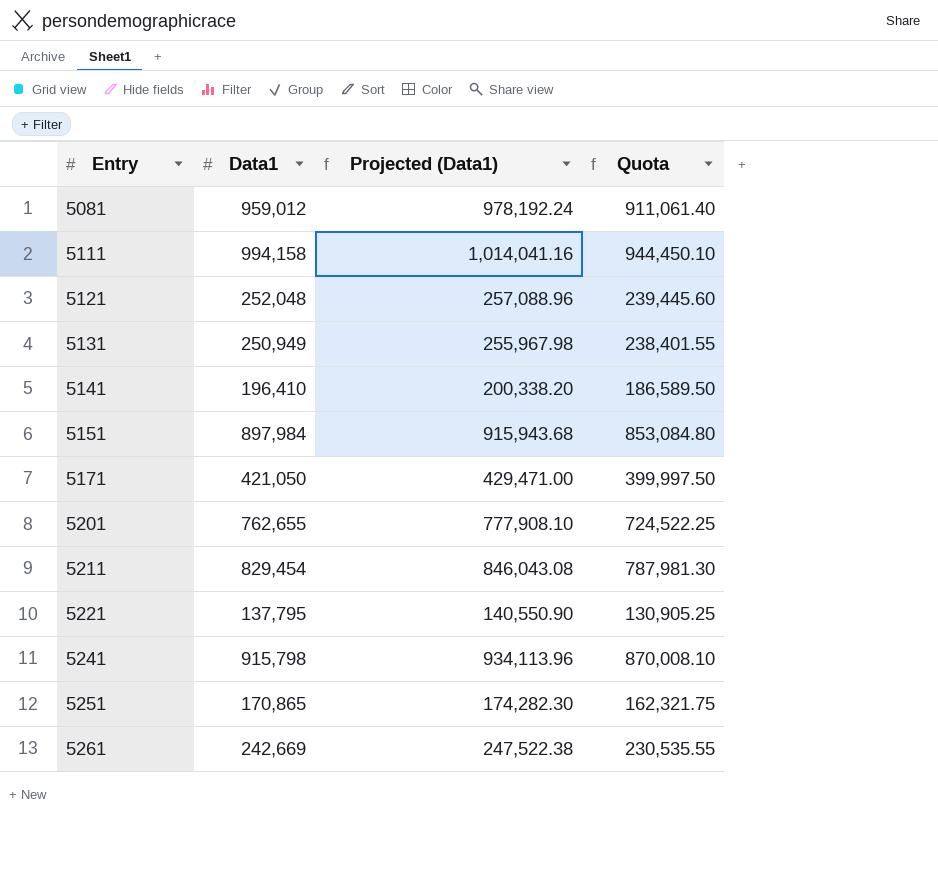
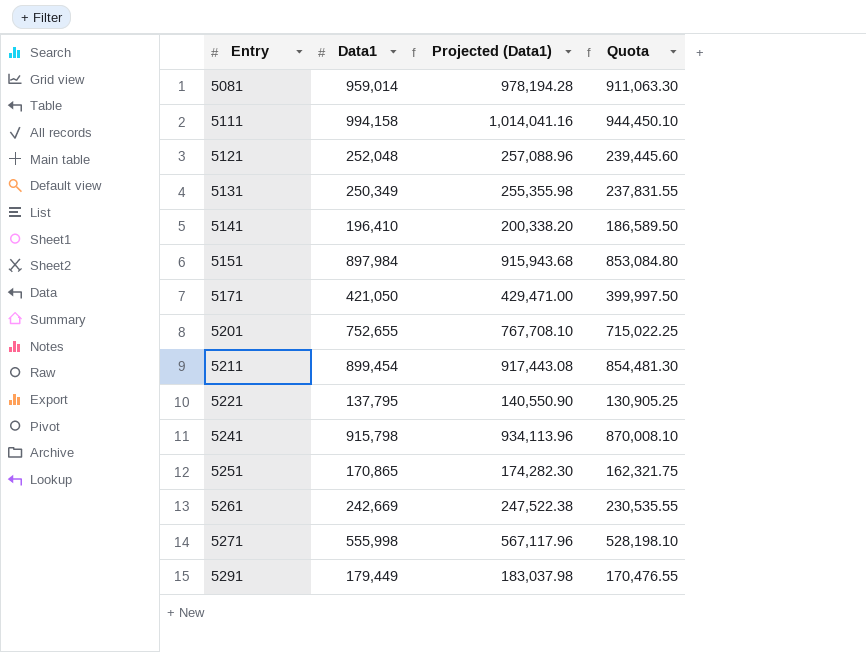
5081 | Data1: 959,012 -> 959,014
5081 | Projected (Data1): 978,192.24 -> 978,194.28
5081 | Quota: 911,061.40 -> 911,063.30
5131 | Data1: 250,949 -> 250,349
5131 | Projected (Data1): 255,967.98 -> 255,355.98
5131 | Quota: 238,401.55 -> 237,831.55
5201 | Data1: 762,655 -> 752,655
5201 | Projected (Data1): 777,908.10 -> 767,708.10
5201 | Quota: 724,522.25 -> 715,022.25
5211 | Data1: 829,454 -> 899,454
5211 | Projected (Data1): 846,043.08 -> 917,443.08
5211 | Quota: 787,981.30 -> 854,481.30
row 5271: none -> 555,998 | 567,117.96 | 528,198.10
row 5291: none -> 179,449 | 183,037.98 | 170,476.55

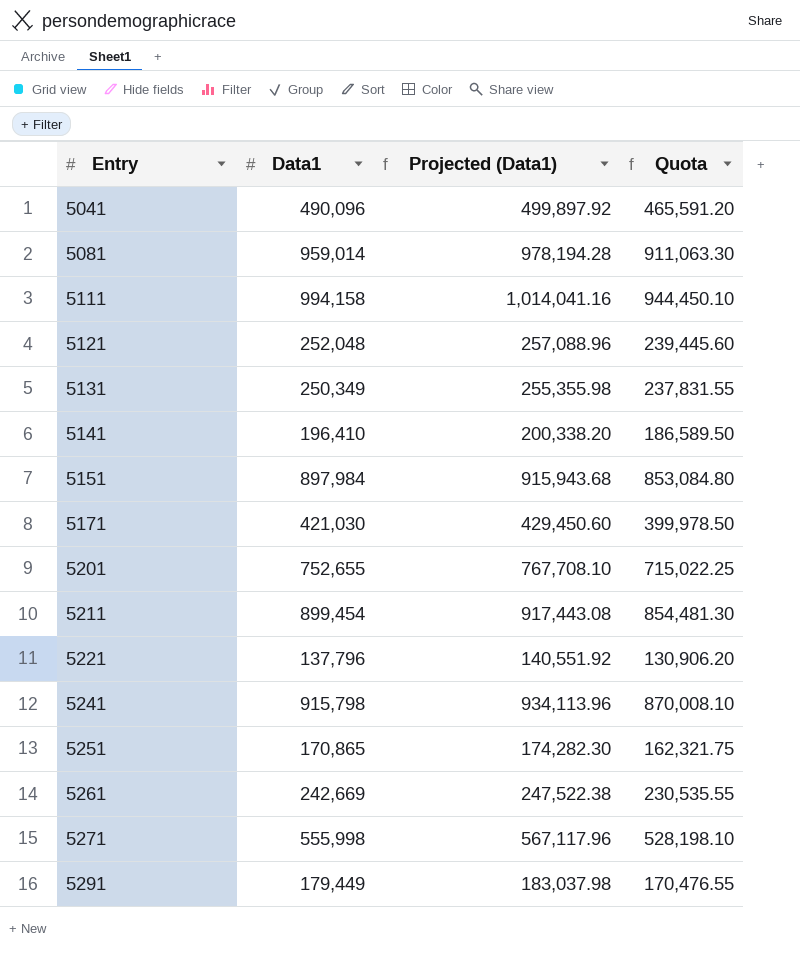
row 5041: none -> 490,096 | 499,897.92 | 465,591.20
5171 | Data1: 421,050 -> 421,030
5171 | Projected (Data1): 429,471.00 -> 429,450.60
5171 | Quota: 399,997.50 -> 399,978.50
5221 | Data1: 137,795 -> 137,796
5221 | Projected (Data1): 140,550.90 -> 140,551.92
5221 | Quota: 130,905.25 -> 130,906.20

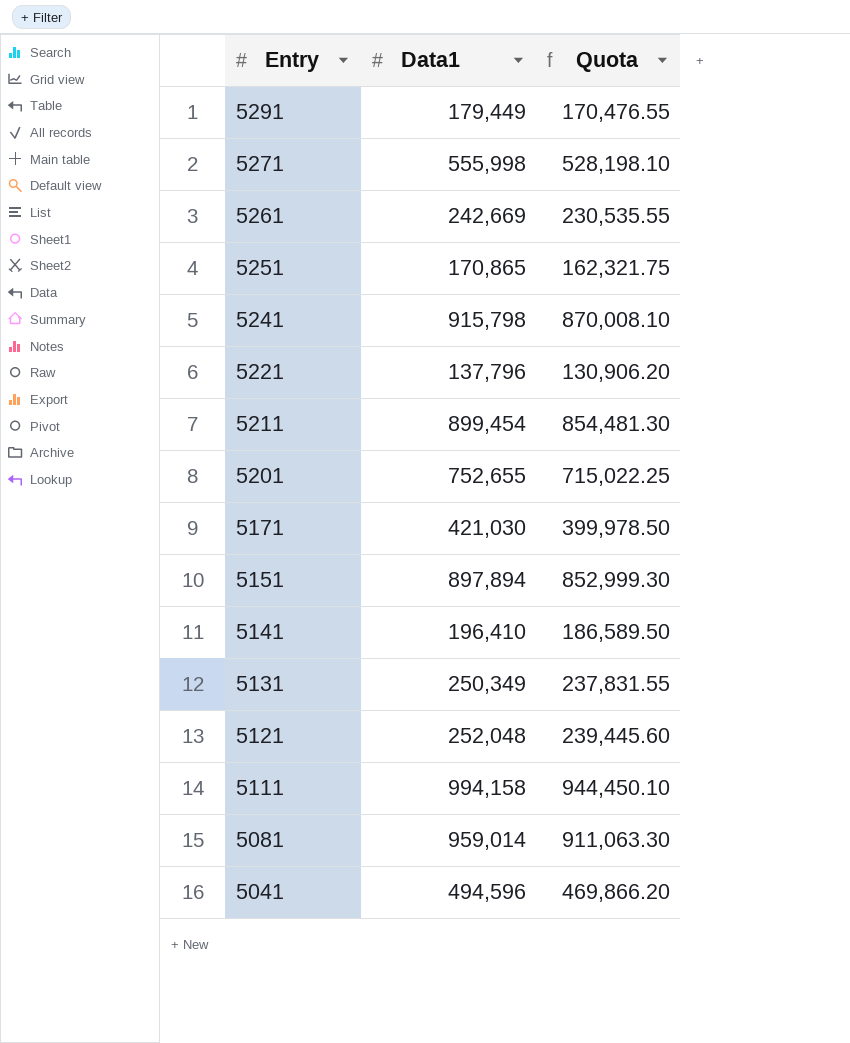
row order: Entry ascending -> Entry descending
column Projected (Data1) | formula: [Data1] * 1.02 -> none
5151 | Data1: 897,984 -> 897,894
5151 | Quota: 853,084.80 -> 852,999.30
5041 | Data1: 490,096 -> 494,596
5041 | Quota: 465,591.20 -> 469,866.20

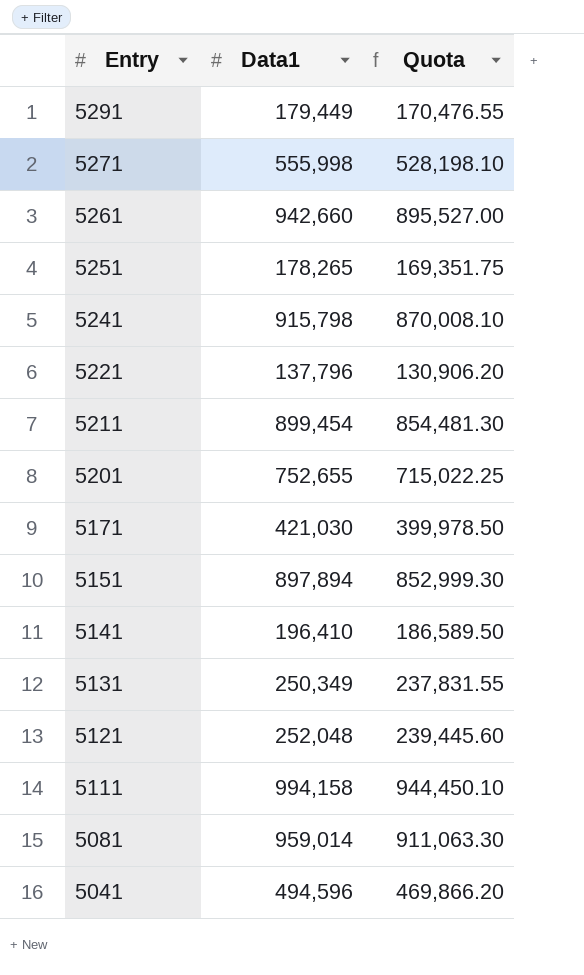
5261 | Data1: 242,669 -> 942,660
5261 | Quota: 230,535.55 -> 895,527.00
5251 | Data1: 170,865 -> 178,265
5251 | Quota: 162,321.75 -> 169,351.75

